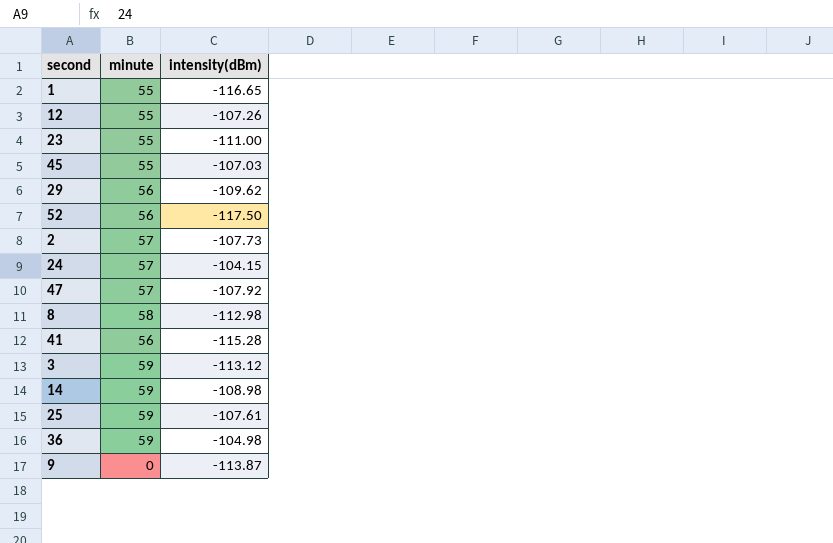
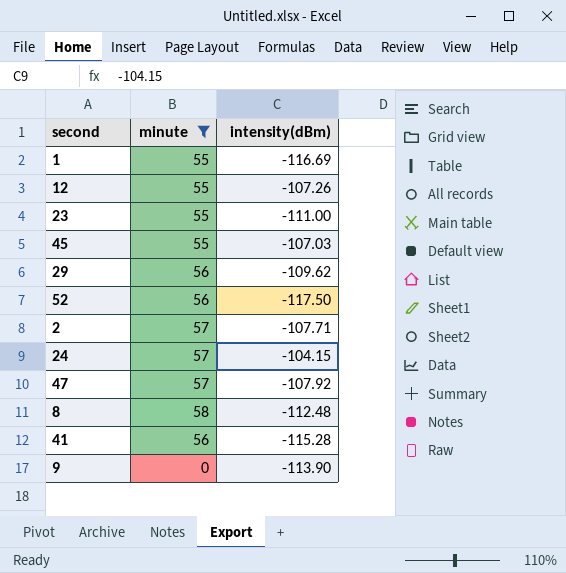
filter: none -> minute != 59
1 | intensity(dBm): -116.65 -> -116.69
2 | intensity(dBm): -107.73 -> -107.71
8 | intensity(dBm): -112.98 -> -112.48
9 | intensity(dBm): -113.87 -> -113.90

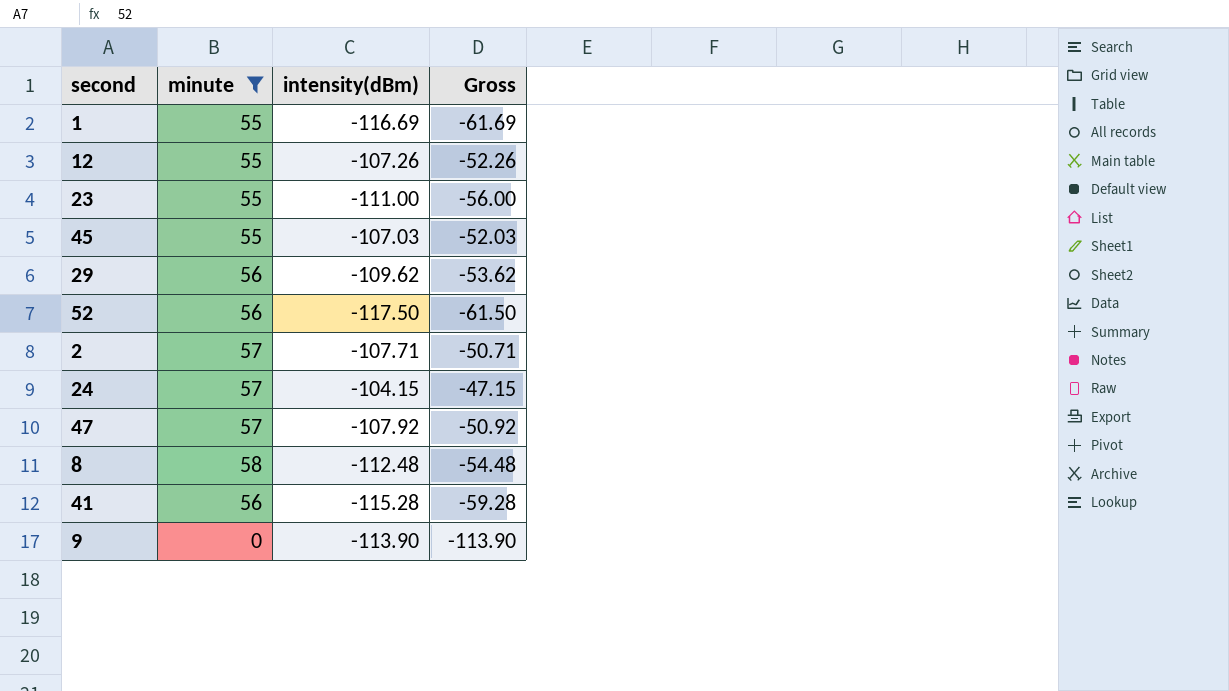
column Gross | formula: none -> [minute] + [intensity(dBm)]

